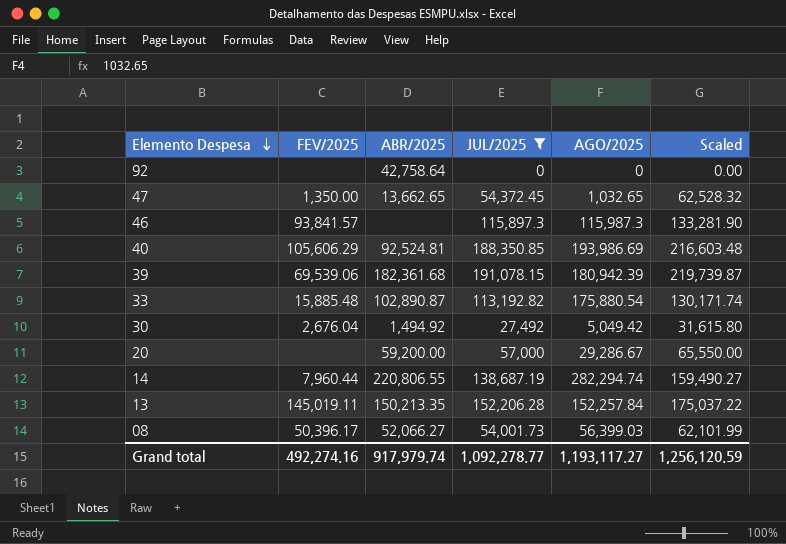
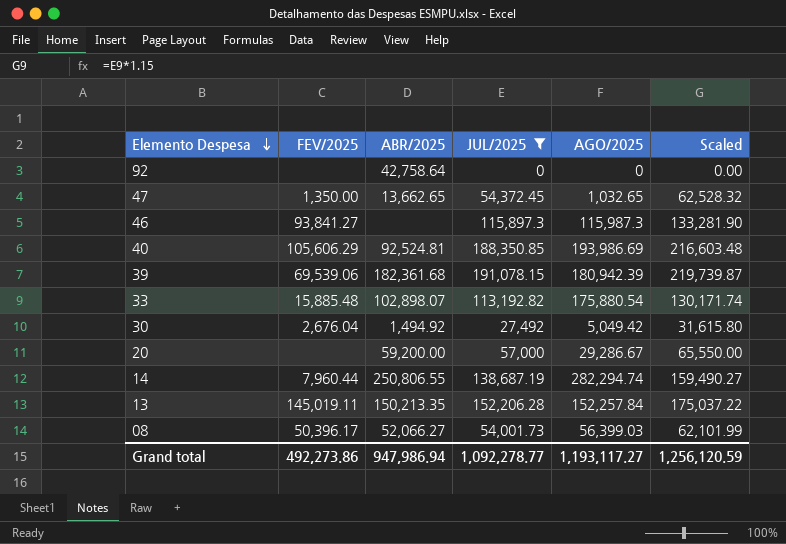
46 | FEV/2025: 93,841.57 -> 93,841.27
33 | ABR/2025: 102,890.87 -> 102,898.07
14 | ABR/2025: 220,806.55 -> 250,806.55
Grand total | FEV/2025: 492,274.16 -> 492,273.86
Grand total | ABR/2025: 917,979.74 -> 947,986.94

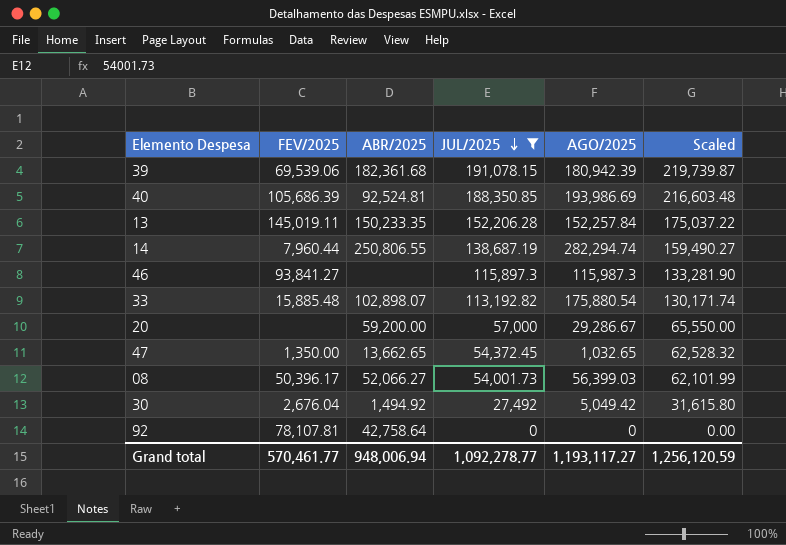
row order: Elemento Despesa descending -> JUL/2025 descending
40 | FEV/2025: 105,606.29 -> 105,686.39
13 | ABR/2025: 150,213.35 -> 150,233.35
92 | FEV/2025: none -> 78,107.81
Grand total | FEV/2025: 492,273.86 -> 570,461.77
Grand total | ABR/2025: 947,986.94 -> 948,006.94

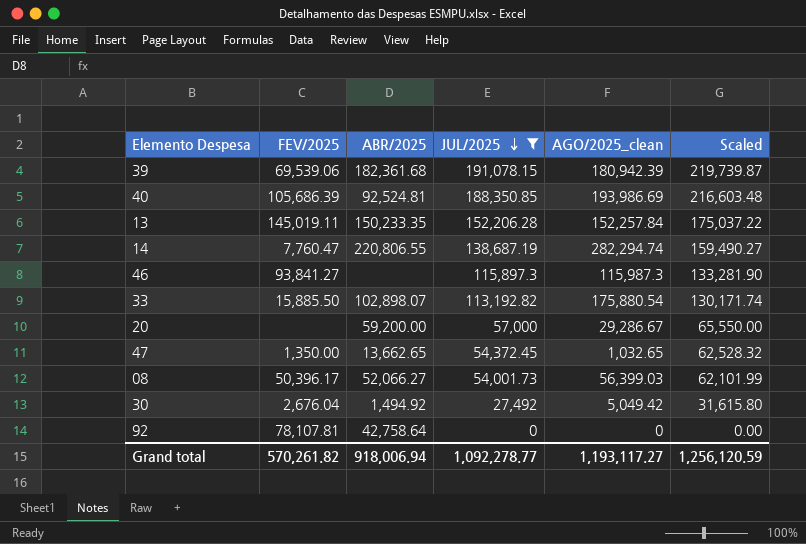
column name: AGO/2025 -> AGO/2025_clean
14 | FEV/2025: 7,960.44 -> 7,760.47
14 | ABR/2025: 250,806.55 -> 220,806.55
33 | FEV/2025: 15,885.48 -> 15,885.50
Grand total | FEV/2025: 570,461.77 -> 570,261.82
Grand total | ABR/2025: 948,006.94 -> 918,006.94

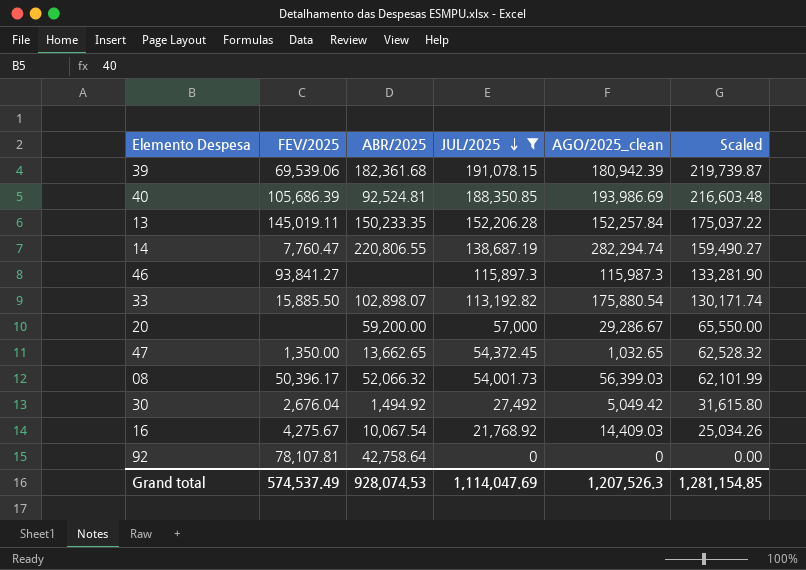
08 | ABR/2025: 52,066.27 -> 52,066.32
row 16: none -> 4,275.67 | 10,067.54 | 21,768.92 | 14,409.03 | 25,034.26
Grand total | FEV/2025: 570,261.82 -> 574,537.49
Grand total | ABR/2025: 918,006.94 -> 928,074.53
Grand total | JUL/2025: 1,092,278.77 -> 1,114,047.69
Grand total | AGO/2025_clean: 1,193,117.27 -> 1,207,526.3
Grand total | Scaled: 1,256,120.59 -> 1,281,154.85

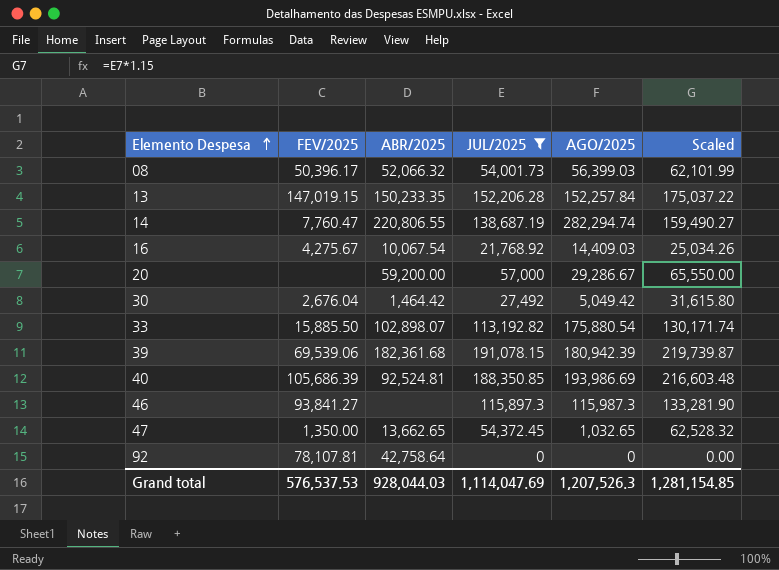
row order: JUL/2025 descending -> Elemento Despesa ascending
column name: AGO/2025_clean -> AGO/2025
13 | FEV/2025: 145,019.11 -> 147,019.15
30 | ABR/2025: 1,494.92 -> 1,464.42
Grand total | FEV/2025: 574,537.49 -> 576,537.53
Grand total | ABR/2025: 928,074.53 -> 928,044.03

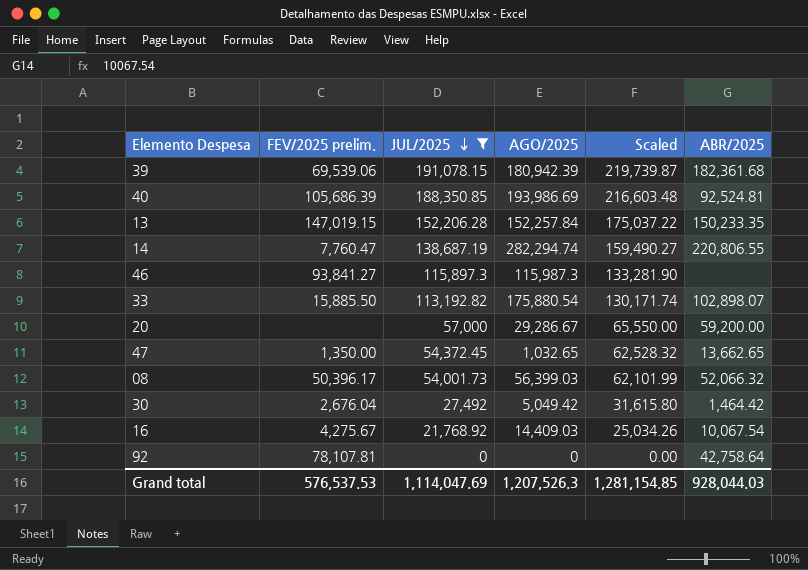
row order: Elemento Despesa ascending -> JUL/2025 descending
column name: FEV/2025 -> FEV/2025 prelim.
column ABR/2025 | position: 3 -> 6

